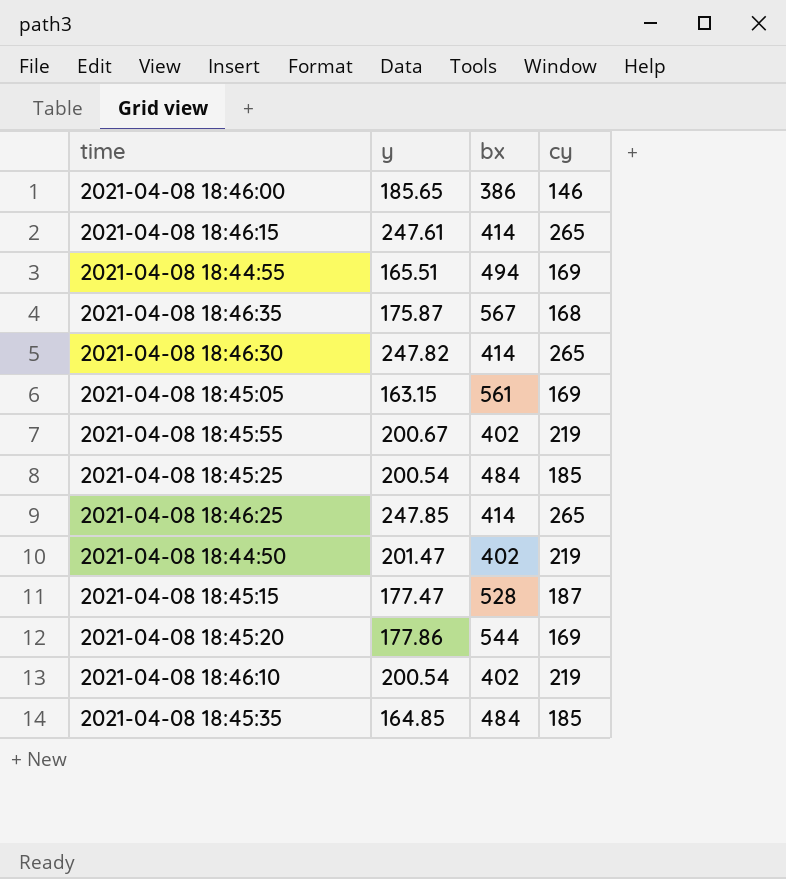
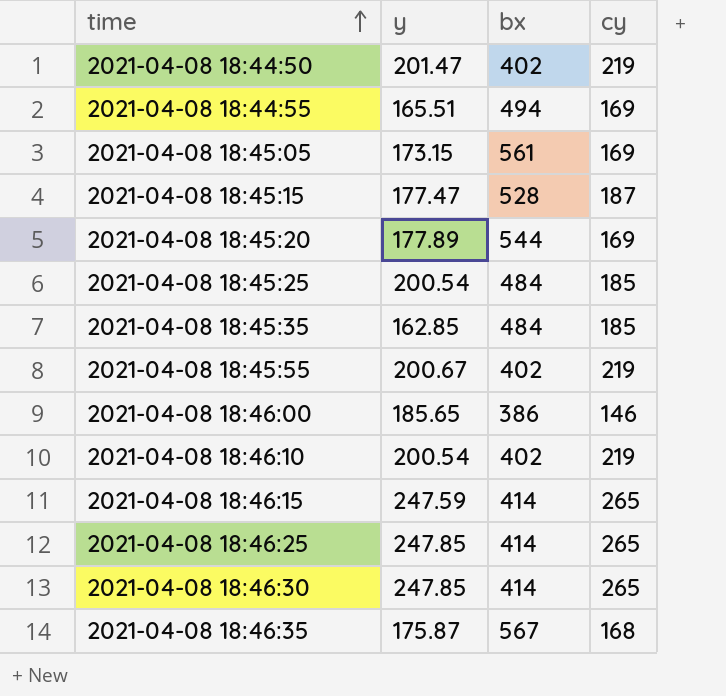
row order: none -> time ascending
2021-04-08 18:45:05 | y: 163.15 -> 173.15
2021-04-08 18:45:20 | y: 177.86 -> 177.89
2021-04-08 18:45:35 | y: 164.85 -> 162.85
2021-04-08 18:46:15 | y: 247.61 -> 247.59
2021-04-08 18:46:30 | y: 247.82 -> 247.85

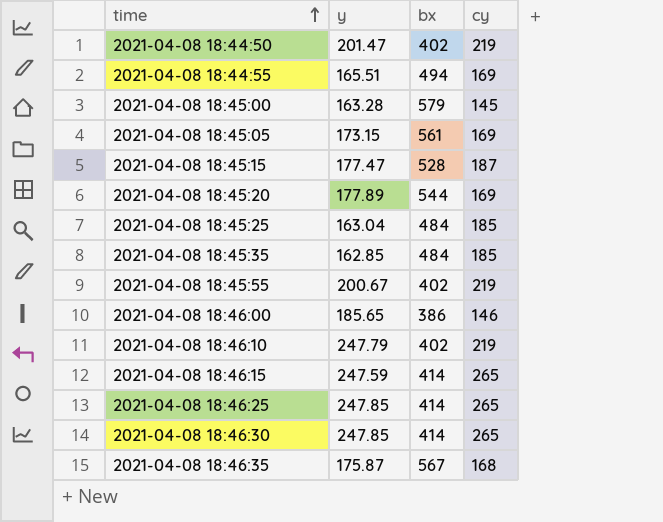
row 2021-04-08 18:45:00: none -> 163.28 | 579 | 145
2021-04-08 18:45:25 | y: 200.54 -> 163.04
2021-04-08 18:46:10 | y: 200.54 -> 247.79

